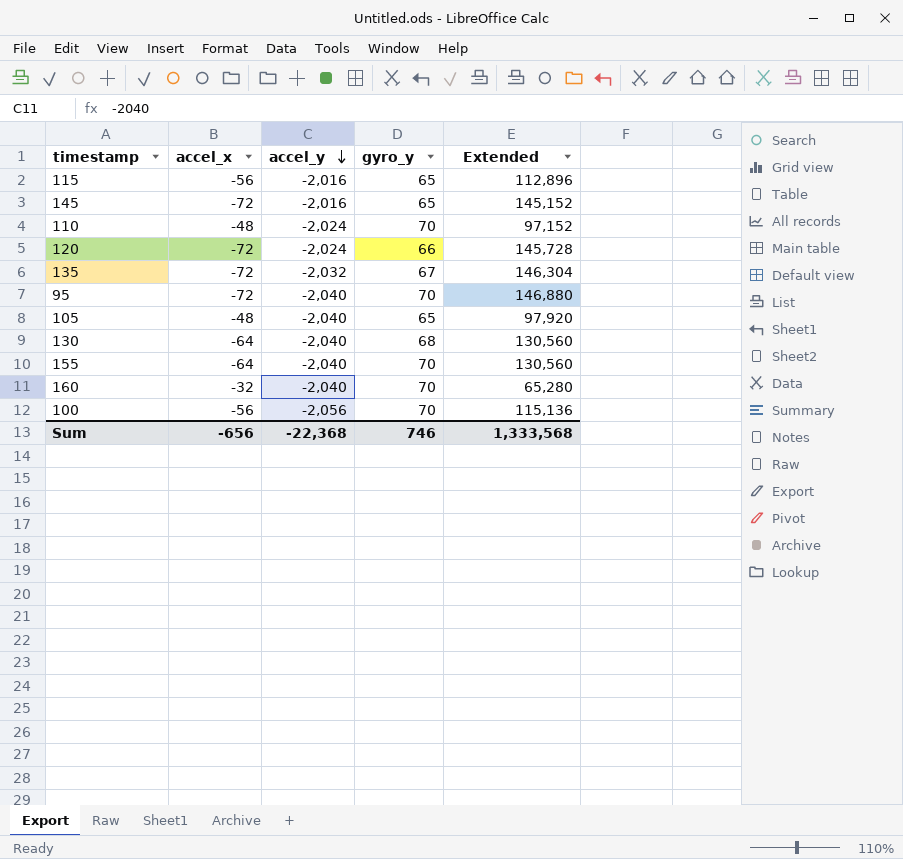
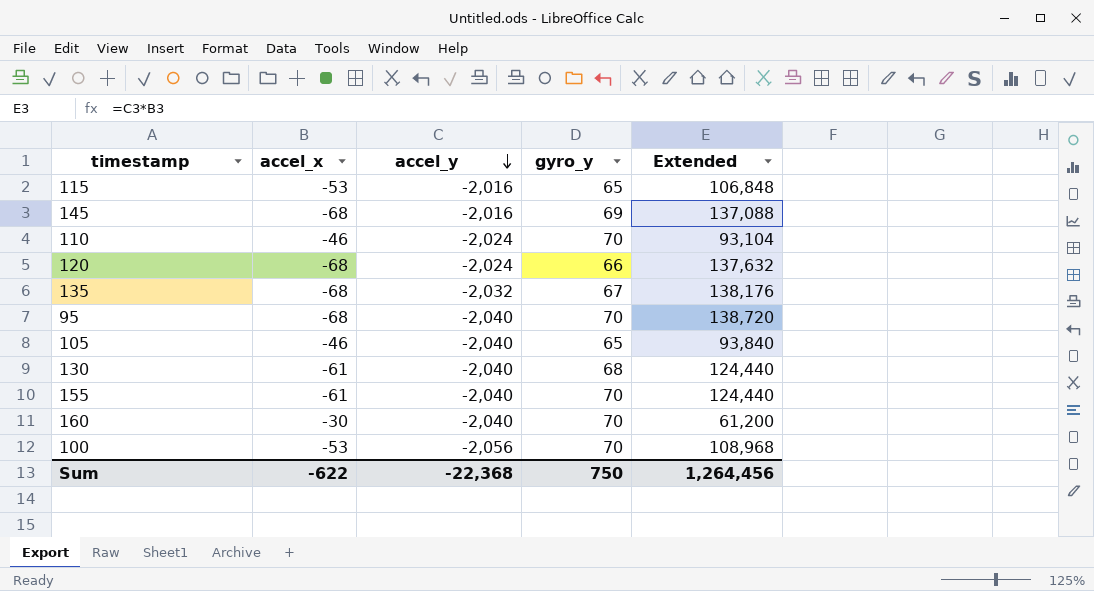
115 | accel_x: -56 -> -53
115 | Extended: 112,896 -> 106,848
145 | accel_x: -72 -> -68
145 | gyro_y: 65 -> 69
145 | Extended: 145,152 -> 137,088
110 | accel_x: -48 -> -46
110 | Extended: 97,152 -> 93,104
120 | accel_x: -72 -> -68
120 | Extended: 145,728 -> 137,632
135 | accel_x: -72 -> -68
135 | Extended: 146,304 -> 138,176
95 | accel_x: -72 -> -68
95 | Extended: 146,880 -> 138,720
105 | accel_x: -48 -> -46
105 | Extended: 97,920 -> 93,840
130 | accel_x: -64 -> -61
130 | Extended: 130,560 -> 124,440
155 | accel_x: -64 -> -61
155 | Extended: 130,560 -> 124,440
160 | accel_x: -32 -> -30
160 | Extended: 65,280 -> 61,200
100 | accel_x: -56 -> -53
100 | Extended: 115,136 -> 108,968
Sum | accel_x: -656 -> -622
Sum | gyro_y: 746 -> 750
Sum | Extended: 1,333,568 -> 1,264,456

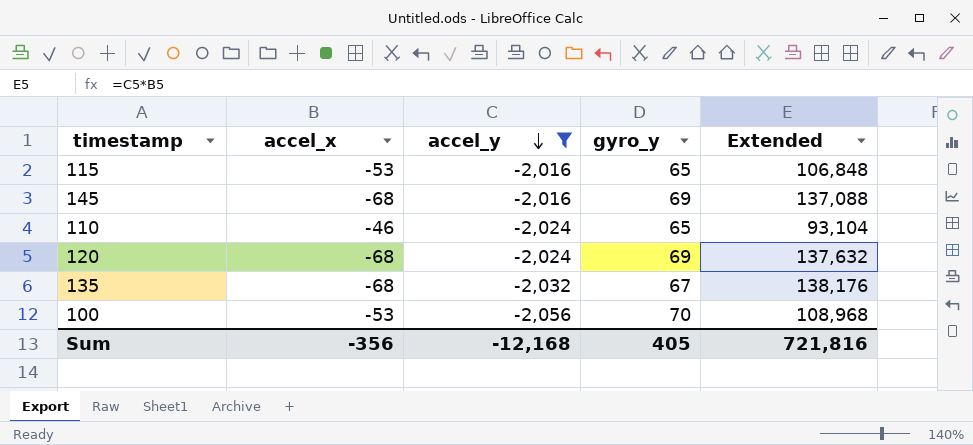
filter: none -> accel_y != -2,040
110 | gyro_y: 70 -> 65
120 | gyro_y: 66 -> 69
Sum | accel_x: -622 -> -356
Sum | accel_y: -22,368 -> -12,168
Sum | gyro_y: 750 -> 405
Sum | Extended: 1,264,456 -> 721,816

